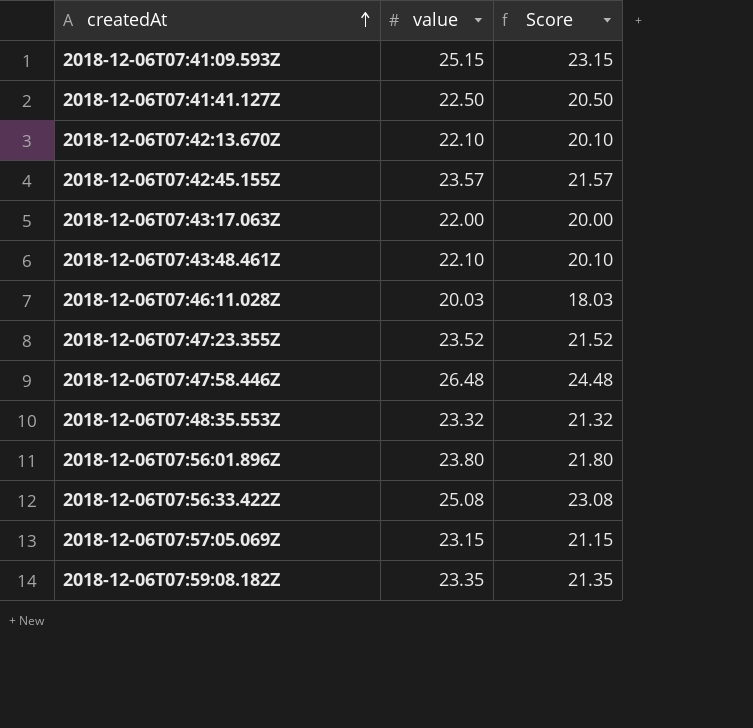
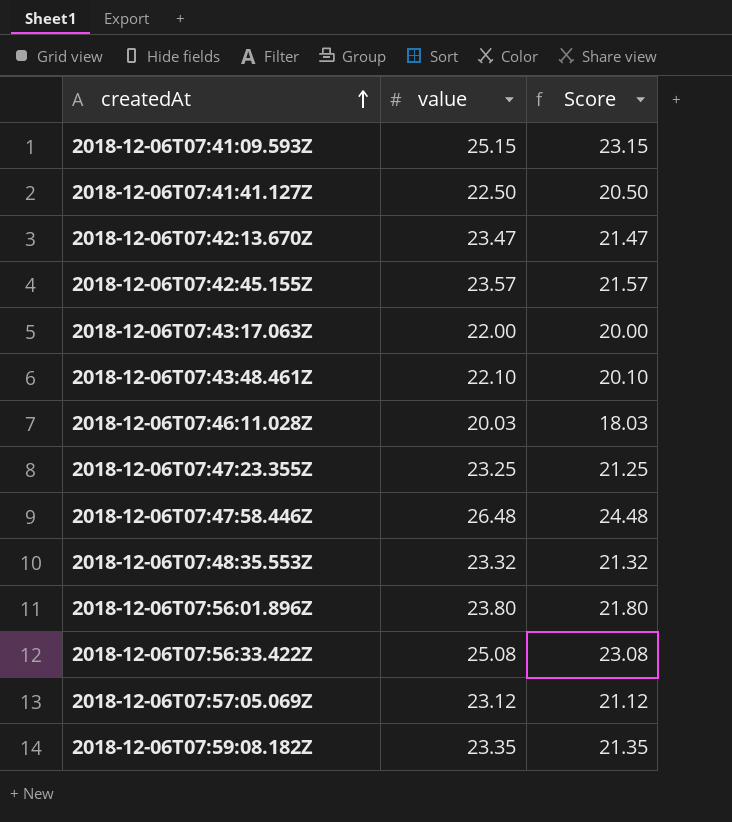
2018-12-06T07:42:13.670Z | value: 22.10 -> 23.47
2018-12-06T07:42:13.670Z | Score: 20.10 -> 21.47
2018-12-06T07:47:23.355Z | value: 23.52 -> 23.25
2018-12-06T07:47:23.355Z | Score: 21.52 -> 21.25
2018-12-06T07:57:05.069Z | value: 23.15 -> 23.12
2018-12-06T07:57:05.069Z | Score: 21.15 -> 21.12

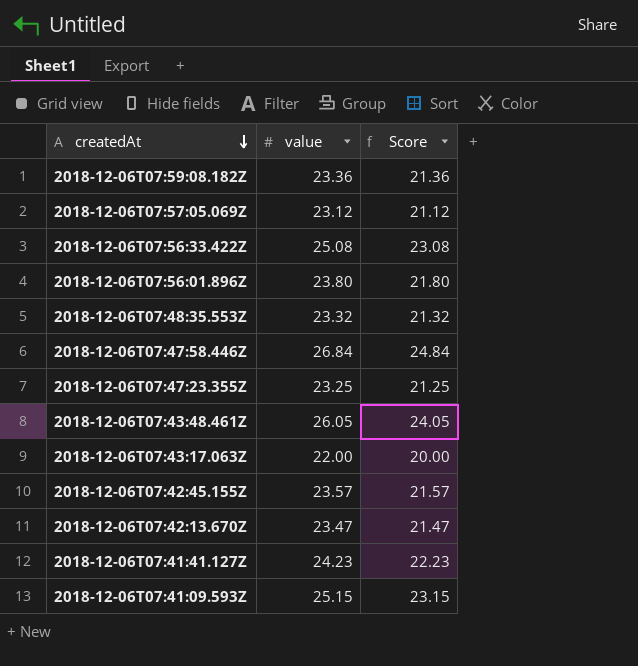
row order: createdAt ascending -> createdAt descending
row 2018-12-06T07:46:11.028Z: 20.03 | 18.03 -> none
2018-12-06T07:59:08.182Z | value: 23.35 -> 23.36
2018-12-06T07:59:08.182Z | Score: 21.35 -> 21.36
2018-12-06T07:47:58.446Z | value: 26.48 -> 26.84
2018-12-06T07:47:58.446Z | Score: 24.48 -> 24.84
2018-12-06T07:43:48.461Z | value: 22.10 -> 26.05
2018-12-06T07:43:48.461Z | Score: 20.10 -> 24.05
2018-12-06T07:41:41.127Z | value: 22.50 -> 24.23
2018-12-06T07:41:41.127Z | Score: 20.50 -> 22.23

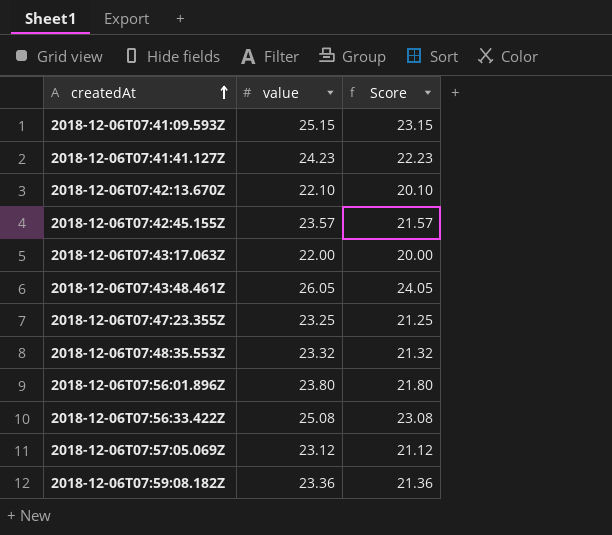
row order: createdAt descending -> createdAt ascending
row 2018-12-06T07:47:58.446Z: 26.84 | 24.84 -> none
2018-12-06T07:42:13.670Z | value: 23.47 -> 22.10
2018-12-06T07:42:13.670Z | Score: 21.47 -> 20.10

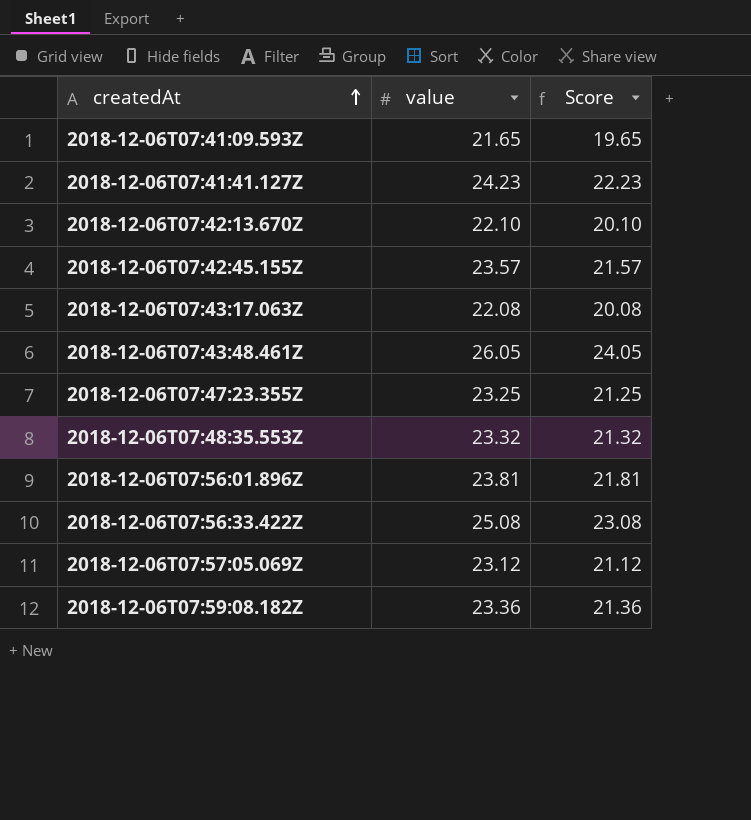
2018-12-06T07:41:09.593Z | value: 25.15 -> 21.65
2018-12-06T07:41:09.593Z | Score: 23.15 -> 19.65
2018-12-06T07:43:17.063Z | value: 22.00 -> 22.08
2018-12-06T07:43:17.063Z | Score: 20.00 -> 20.08
2018-12-06T07:56:01.896Z | value: 23.80 -> 23.81
2018-12-06T07:56:01.896Z | Score: 21.80 -> 21.81

